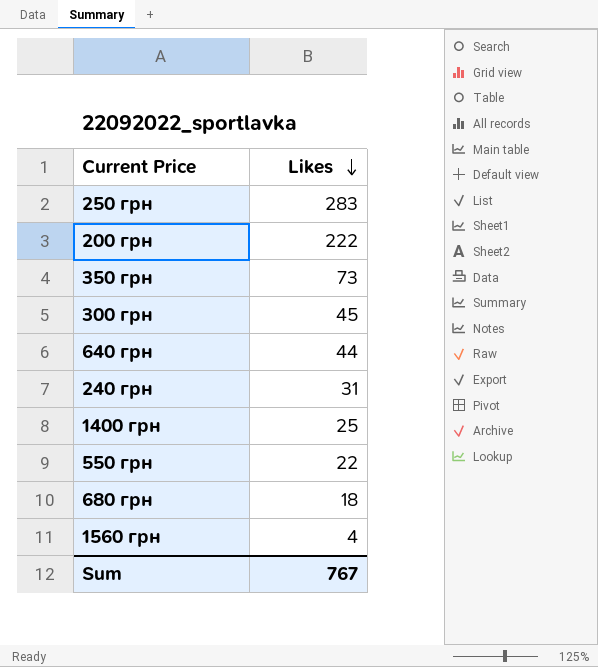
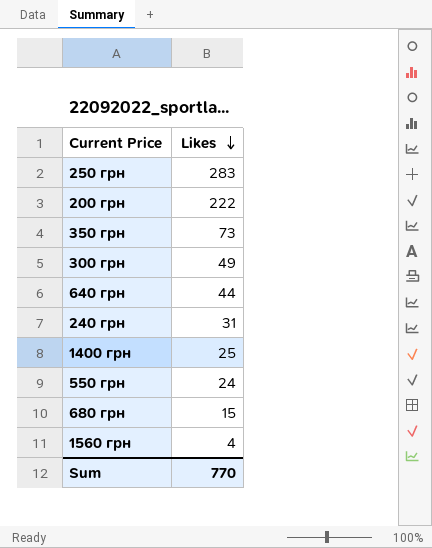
300 грн | Likes: 45 -> 49
550 грн | Likes: 22 -> 24
680 грн | Likes: 18 -> 15
Sum | Likes: 767 -> 770

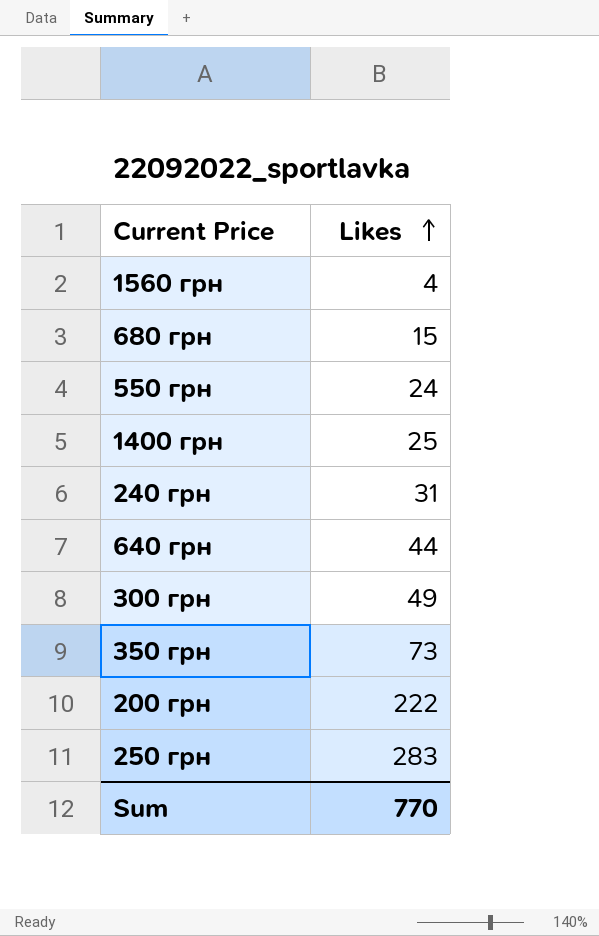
row order: Likes descending -> Likes ascending

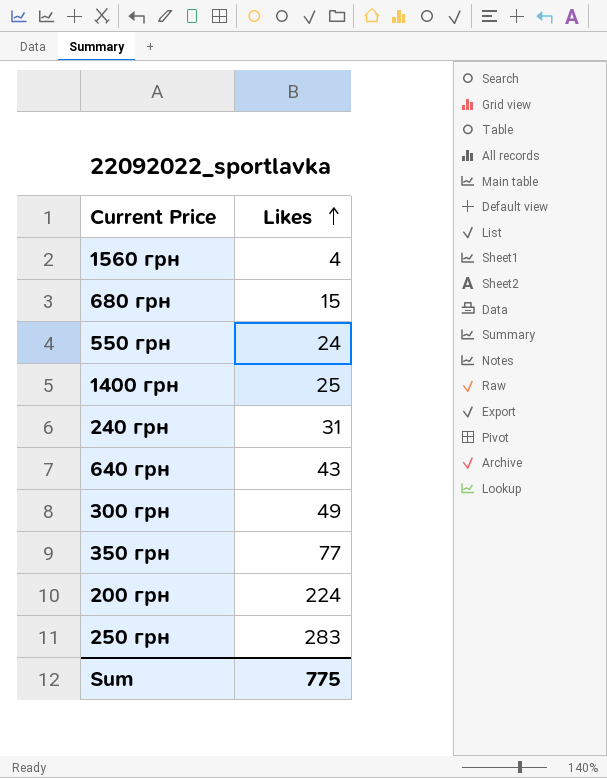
640 грн | Likes: 44 -> 43
350 грн | Likes: 73 -> 77
200 грн | Likes: 222 -> 224
Sum | Likes: 770 -> 775

